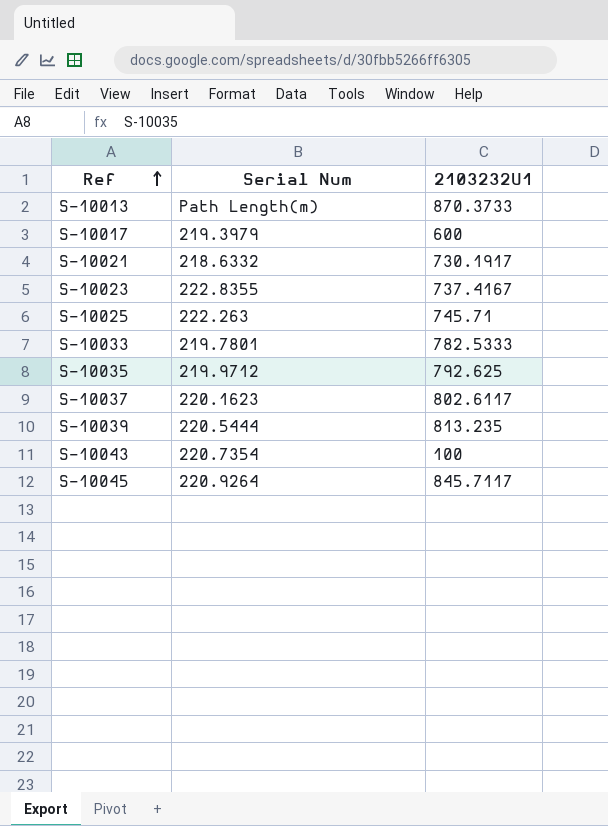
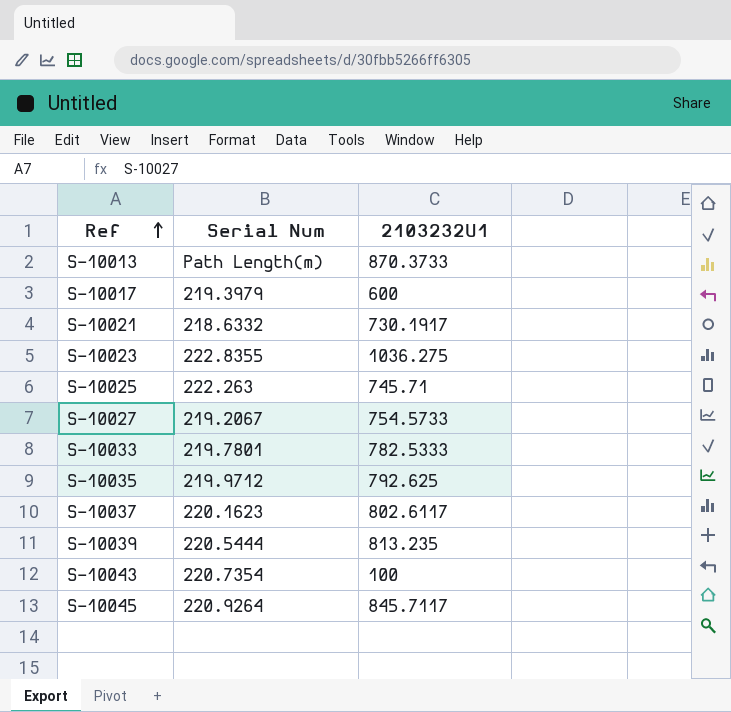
S-10023 | 2103232U1: 737.4167 -> 1036.275
row S-10027: none -> 219.2067 | 754.5733

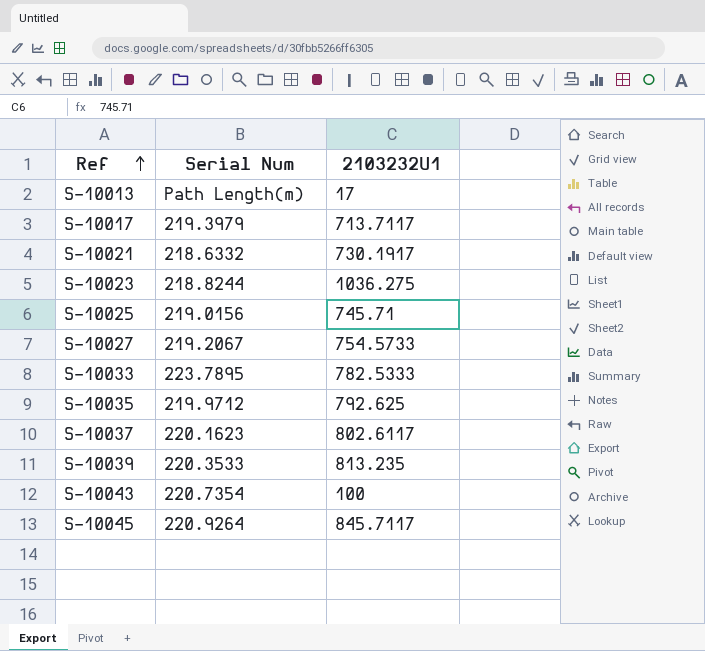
S-10013 | 2103232U1: 870.3733 -> 17
S-10017 | 2103232U1: 600 -> 713.7117
S-10023 | Serial Num: 222.8355 -> 218.8244
S-10025 | Serial Num: 222.263 -> 219.0156
S-10033 | Serial Num: 219.7801 -> 223.7895
S-10039 | Serial Num: 220.5444 -> 220.3533

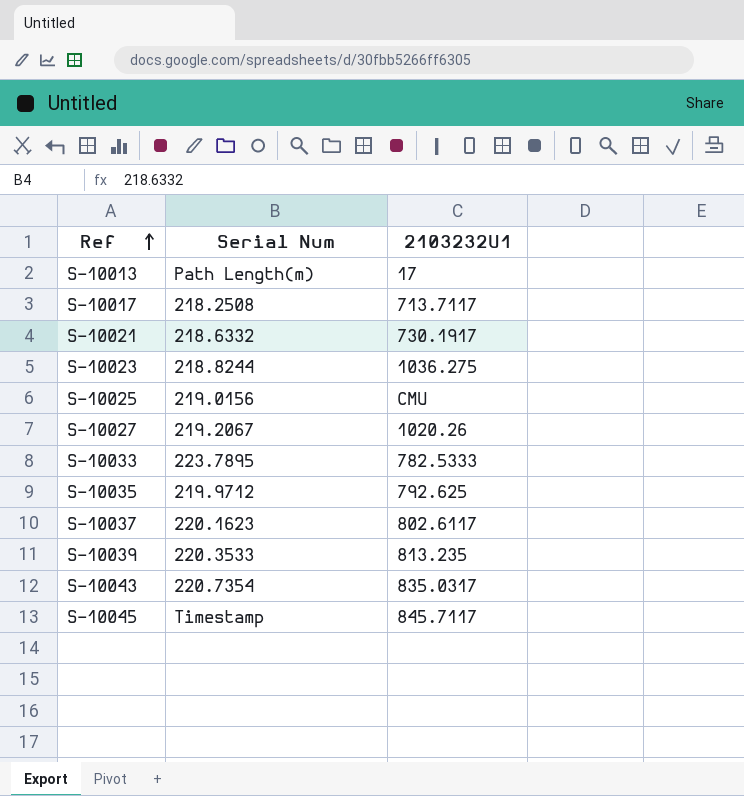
S-10017 | Serial Num: 219.3979 -> 218.2508
S-10025 | 2103232U1: 745.71 -> CMU
S-10027 | 2103232U1: 754.5733 -> 1020.26
S-10043 | 2103232U1: 100 -> 835.0317
S-10045 | Serial Num: 220.9264 -> Timestamp

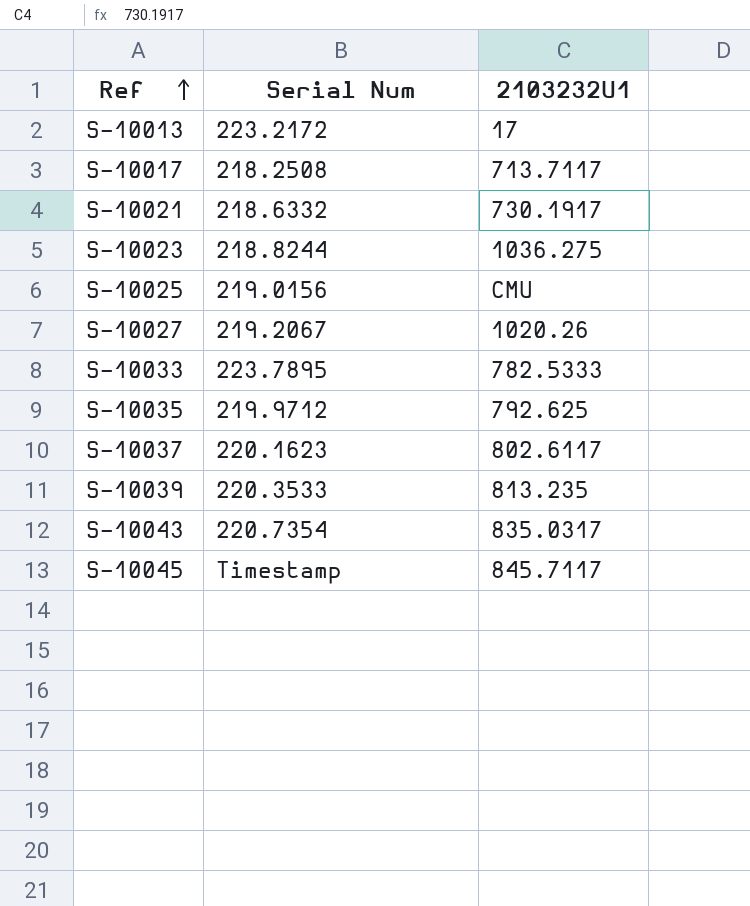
S-10013 | Serial Num: Path Length(m) -> 223.2172

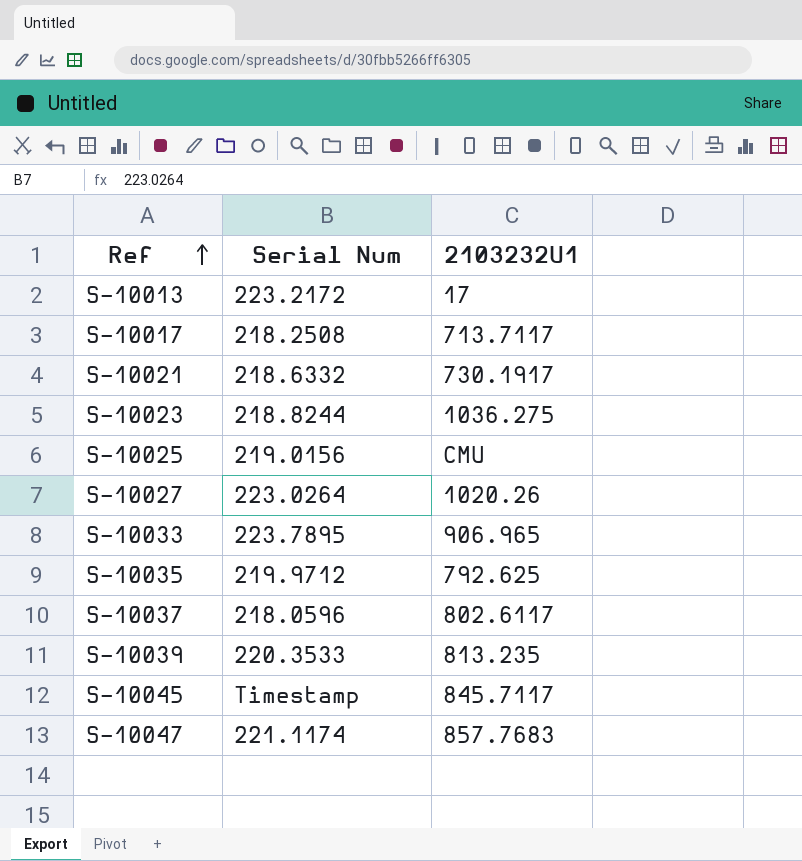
row S-10043: 220.7354 | 835.0317 -> none
S-10027 | Serial Num: 219.2067 -> 223.0264
S-10033 | 2103232U1: 782.5333 -> 906.965
S-10037 | Serial Num: 220.1623 -> 218.0596
row S-10047: none -> 221.1174 | 857.7683

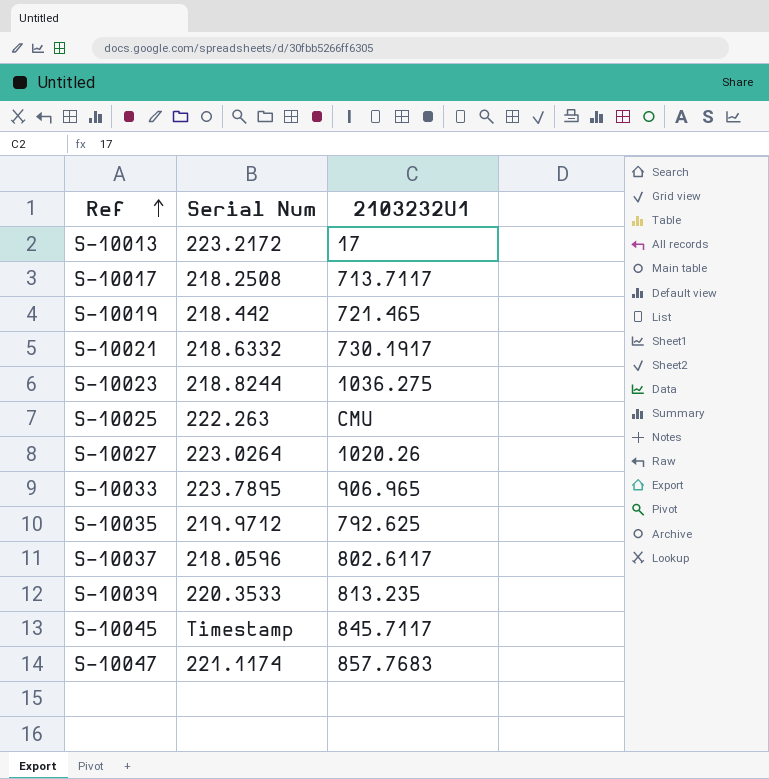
row S-10019: none -> 218.442 | 721.465
S-10025 | Serial Num: 219.0156 -> 222.263

